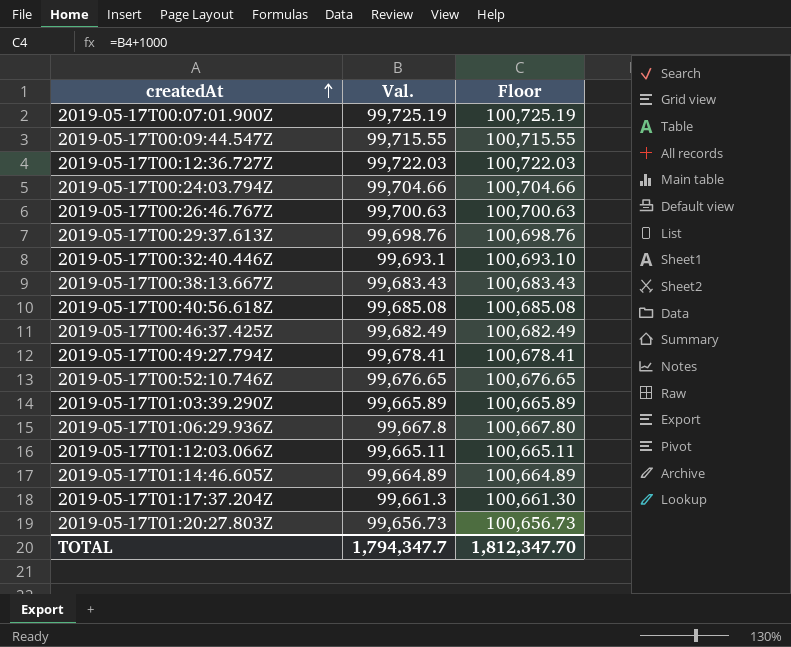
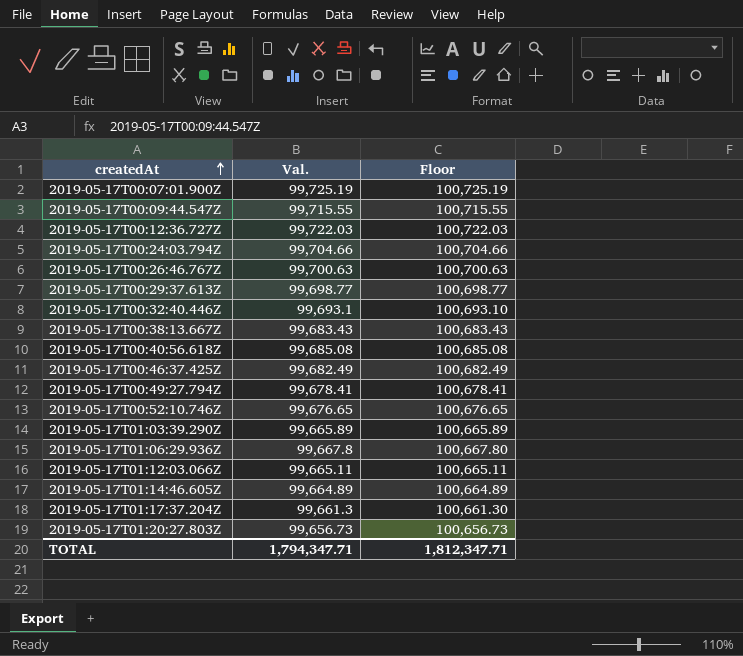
2019-05-17T00:29:37.613Z | Val.: 99,698.76 -> 99,698.77
2019-05-17T00:29:37.613Z | Floor: 100,698.76 -> 100,698.77
TOTAL | Val.: 1,794,347.7 -> 1,794,347.71
TOTAL | Floor: 1,812,347.70 -> 1,812,347.71

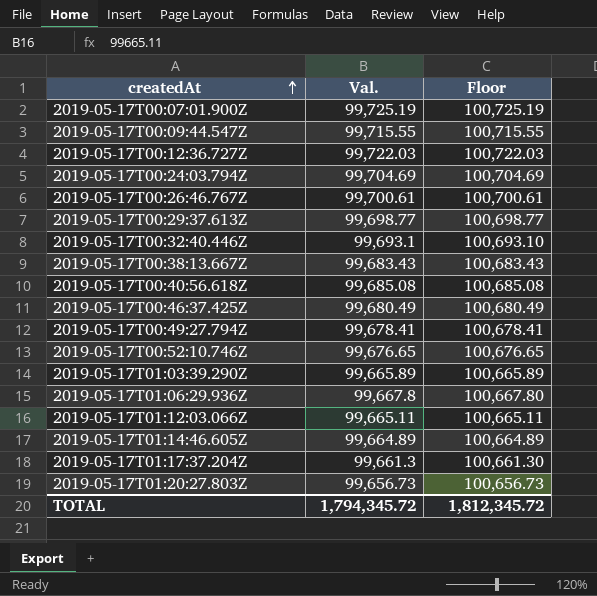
2019-05-17T00:24:03.794Z | Val.: 99,704.66 -> 99,704.69
2019-05-17T00:24:03.794Z | Floor: 100,704.66 -> 100,704.69
2019-05-17T00:26:46.767Z | Val.: 99,700.63 -> 99,700.61
2019-05-17T00:26:46.767Z | Floor: 100,700.63 -> 100,700.61
2019-05-17T00:46:37.425Z | Val.: 99,682.49 -> 99,680.49
2019-05-17T00:46:37.425Z | Floor: 100,682.49 -> 100,680.49
TOTAL | Val.: 1,794,347.71 -> 1,794,345.72
TOTAL | Floor: 1,812,347.71 -> 1,812,345.72

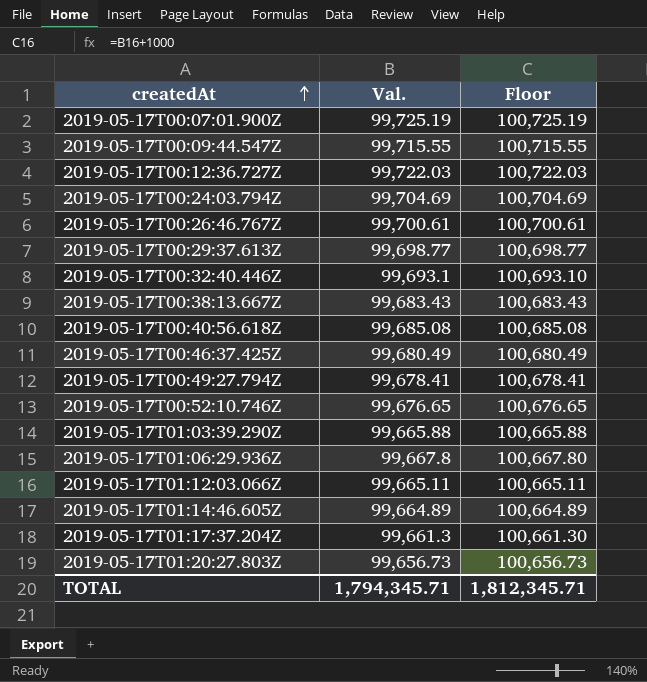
2019-05-17T01:03:39.290Z | Val.: 99,665.89 -> 99,665.88
2019-05-17T01:03:39.290Z | Floor: 100,665.89 -> 100,665.88
TOTAL | Val.: 1,794,345.72 -> 1,794,345.71
TOTAL | Floor: 1,812,345.72 -> 1,812,345.71

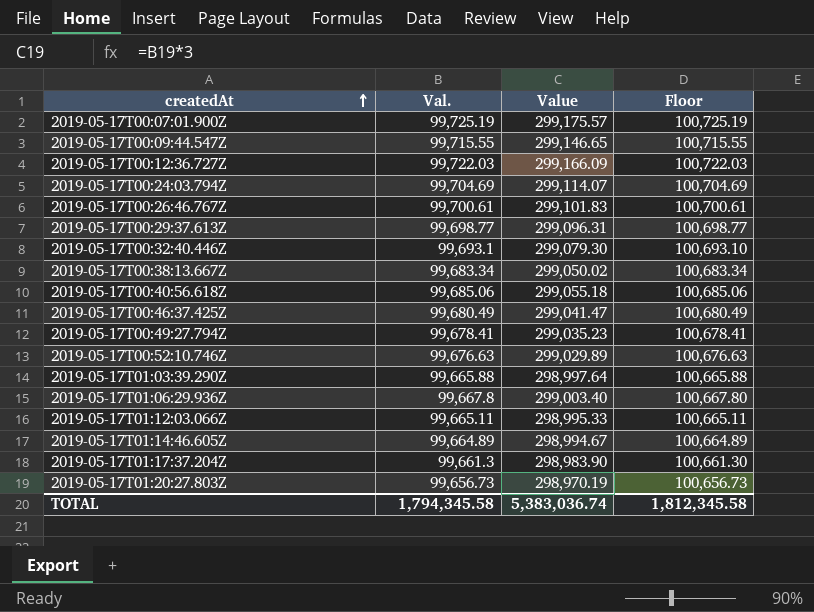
column Value | formula: none -> [Val.] * 3
2019-05-17T00:38:13.667Z | Val.: 99,683.43 -> 99,683.34
2019-05-17T00:38:13.667Z | Floor: 100,683.43 -> 100,683.34
2019-05-17T00:40:56.618Z | Val.: 99,685.08 -> 99,685.06
2019-05-17T00:40:56.618Z | Floor: 100,685.08 -> 100,685.06
2019-05-17T00:52:10.746Z | Val.: 99,676.65 -> 99,676.63
2019-05-17T00:52:10.746Z | Floor: 100,676.65 -> 100,676.63
TOTAL | Val.: 1,794,345.71 -> 1,794,345.58
TOTAL | Floor: 1,812,345.71 -> 1,812,345.58

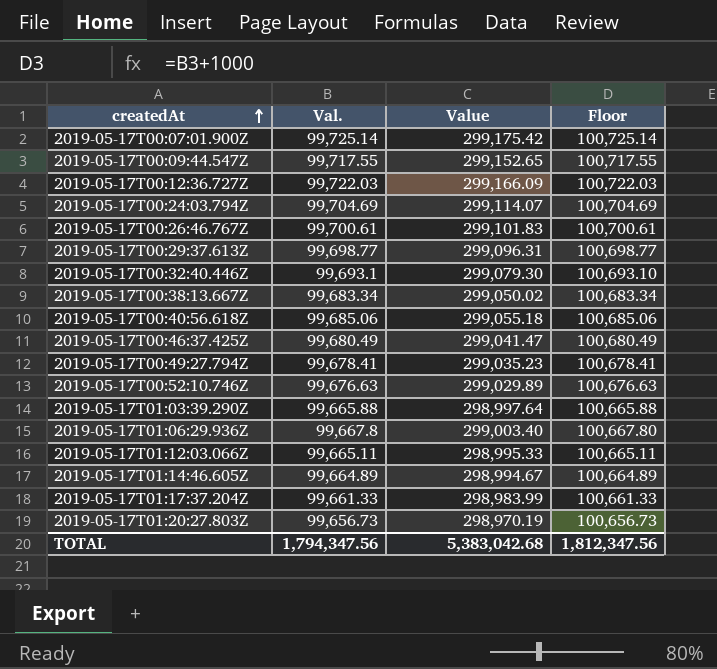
2019-05-17T00:07:01.900Z | Val.: 99,725.19 -> 99,725.14
2019-05-17T00:07:01.900Z | Value: 299,175.57 -> 299,175.42
2019-05-17T00:07:01.900Z | Floor: 100,725.19 -> 100,725.14
2019-05-17T00:09:44.547Z | Val.: 99,715.55 -> 99,717.55
2019-05-17T00:09:44.547Z | Value: 299,146.65 -> 299,152.65
2019-05-17T00:09:44.547Z | Floor: 100,715.55 -> 100,717.55
2019-05-17T01:17:37.204Z | Val.: 99,661.3 -> 99,661.33
2019-05-17T01:17:37.204Z | Value: 298,983.90 -> 298,983.99
2019-05-17T01:17:37.204Z | Floor: 100,661.30 -> 100,661.33
TOTAL | Val.: 1,794,345.58 -> 1,794,347.56
TOTAL | Value: 5,383,036.74 -> 5,383,042.68
TOTAL | Floor: 1,812,345.58 -> 1,812,347.56

